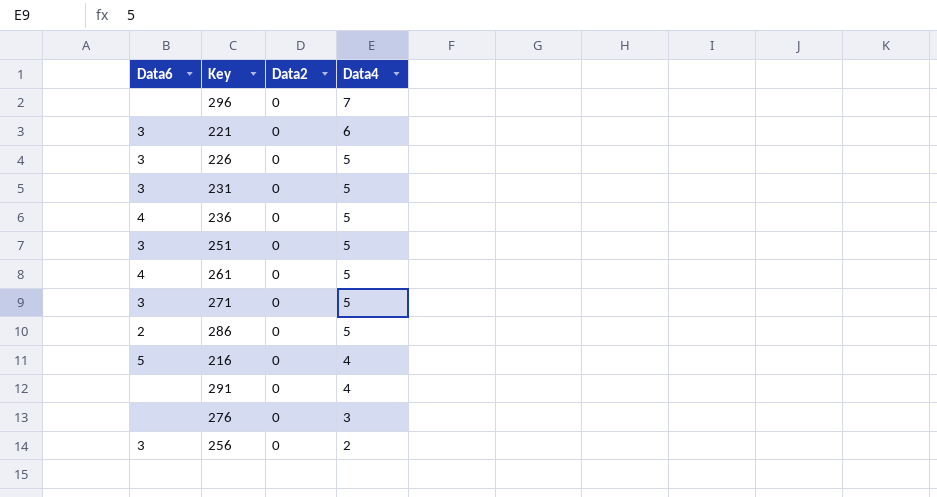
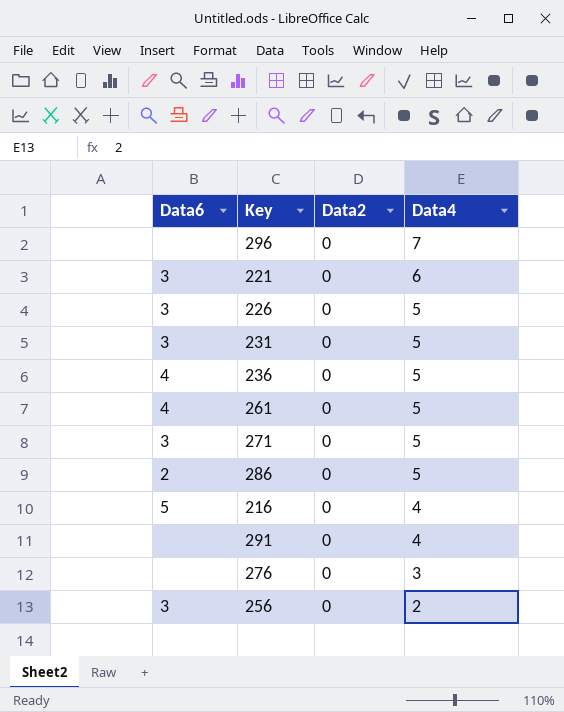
row 251: 3 | 0 | 5 -> none

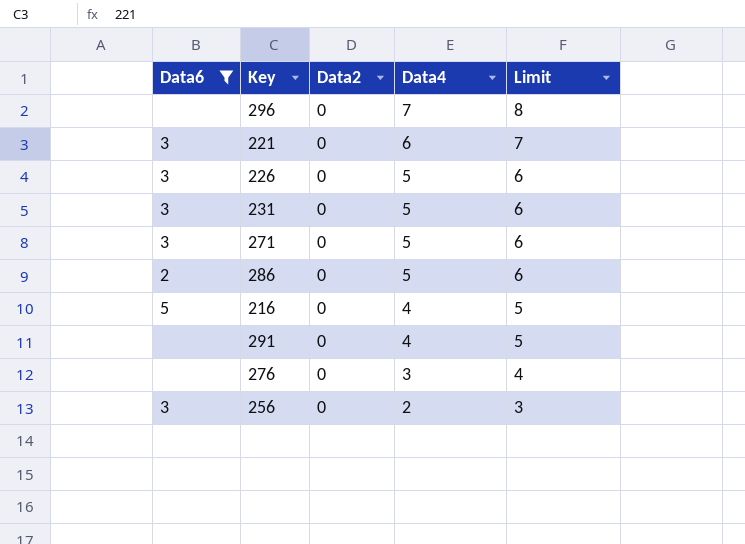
filter: none -> Data6 != 4
column Limit | formula: none -> [Data4] + 1

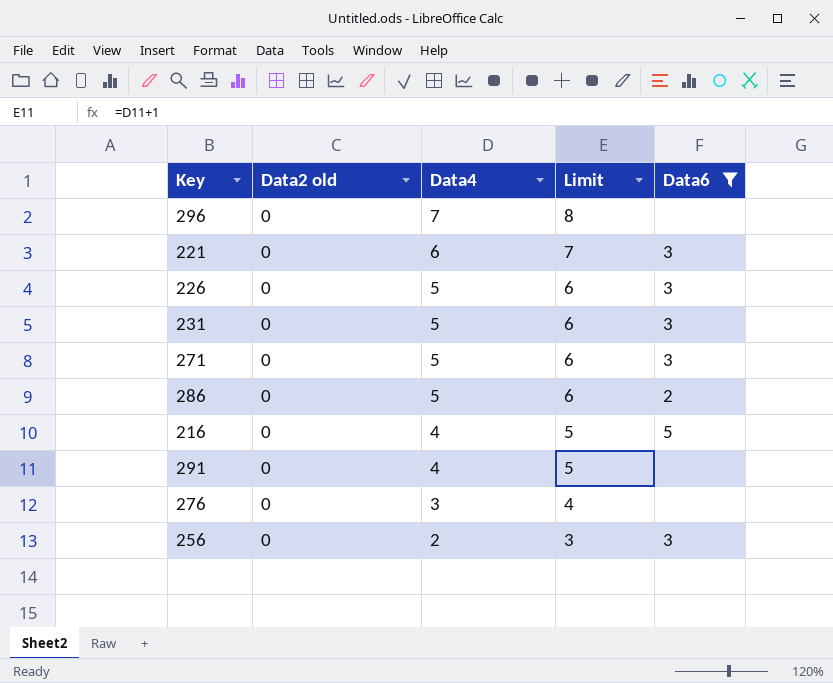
column name: Data2 -> Data2 old
column Data6 | position: 1 -> 5

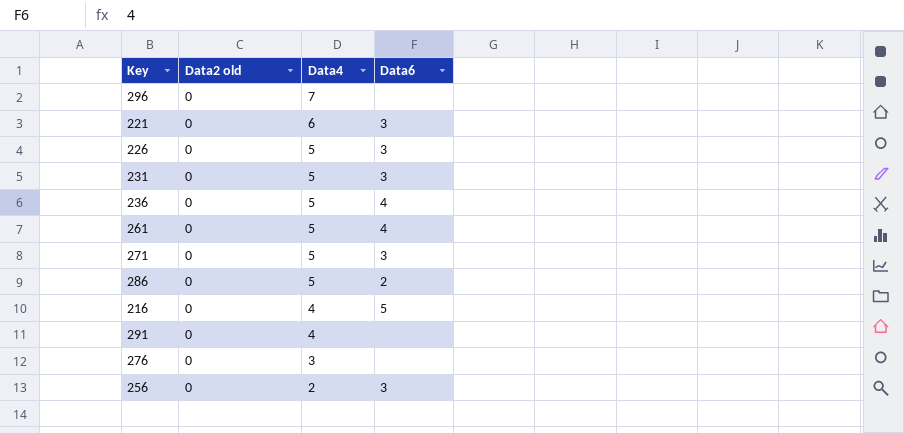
filter: Data6 != 4 -> none
column Limit | formula: [Data4] + 1 -> none

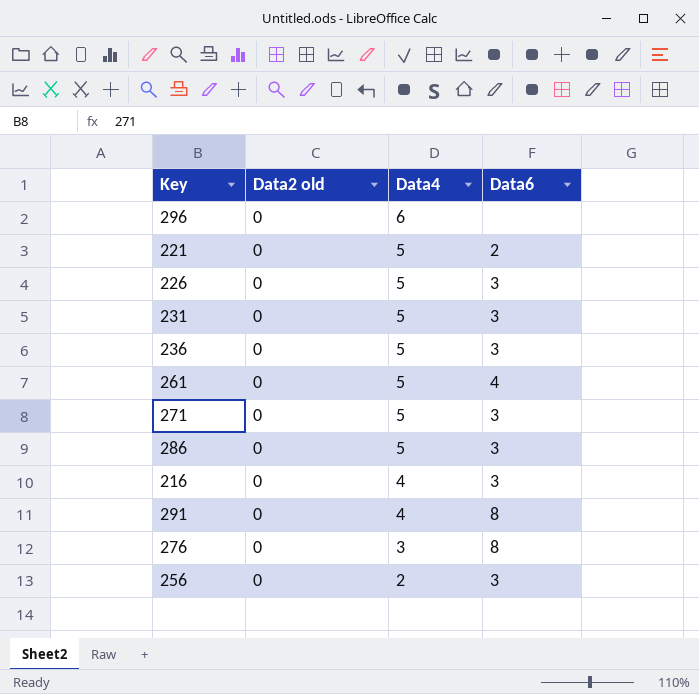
296 | Data4: 7 -> 6
221 | Data4: 6 -> 5
221 | Data6: 3 -> 2
236 | Data6: 4 -> 3
286 | Data6: 2 -> 3
216 | Data6: 5 -> 3
291 | Data6: none -> 8
276 | Data6: none -> 8

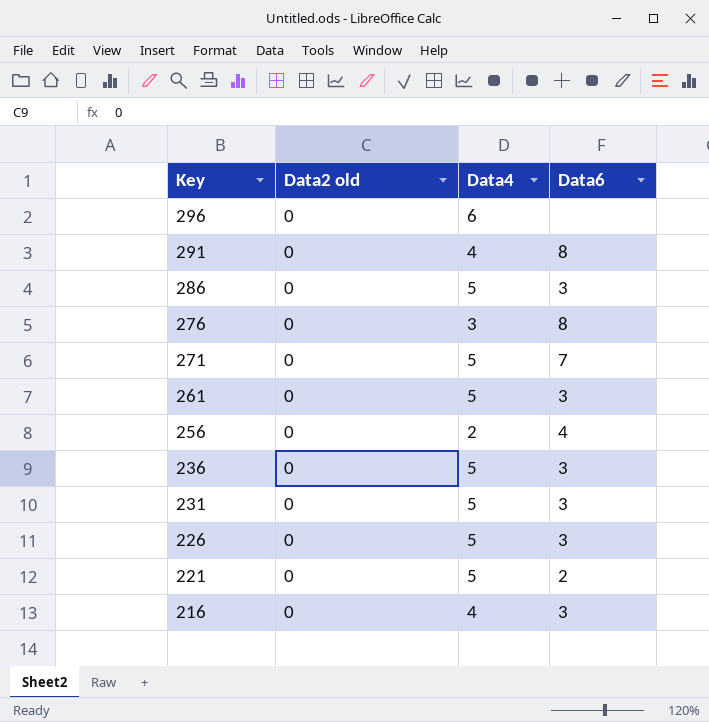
row order: Data4 descending -> Key descending
271 | Data6: 3 -> 7
261 | Data6: 4 -> 3
256 | Data6: 3 -> 4

